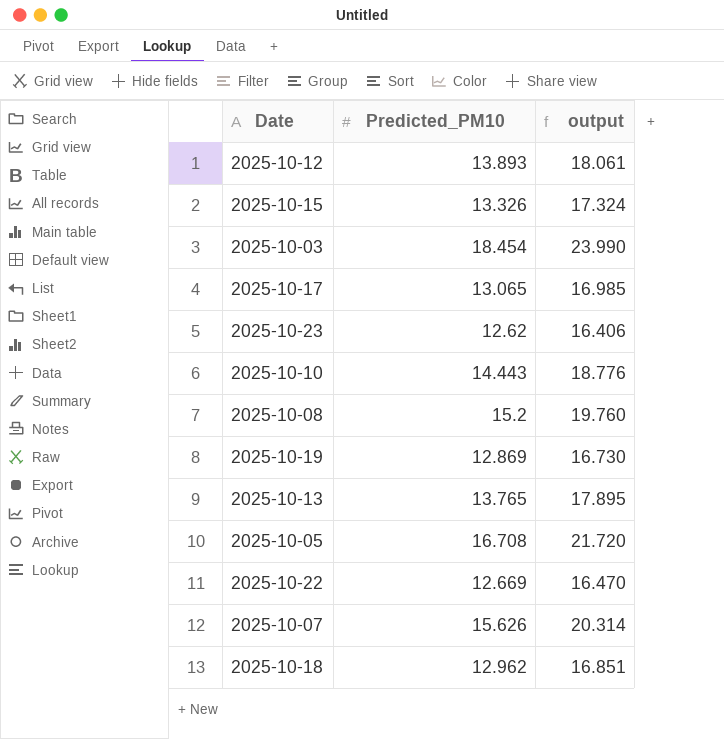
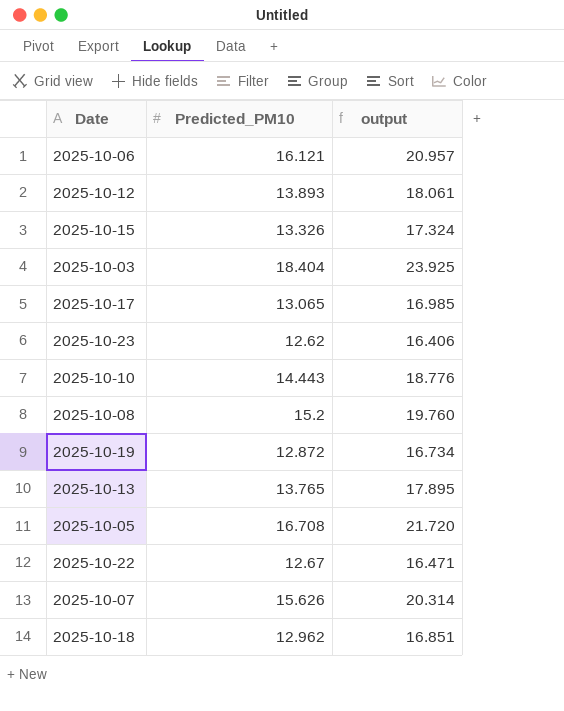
row 2025-10-06: none -> 16.121 | 20.957
2025-10-03 | Predicted_PM10: 18.454 -> 18.404
2025-10-03 | output: 23.990 -> 23.925
2025-10-19 | Predicted_PM10: 12.869 -> 12.872
2025-10-19 | output: 16.730 -> 16.734
2025-10-22 | Predicted_PM10: 12.669 -> 12.67
2025-10-22 | output: 16.470 -> 16.471

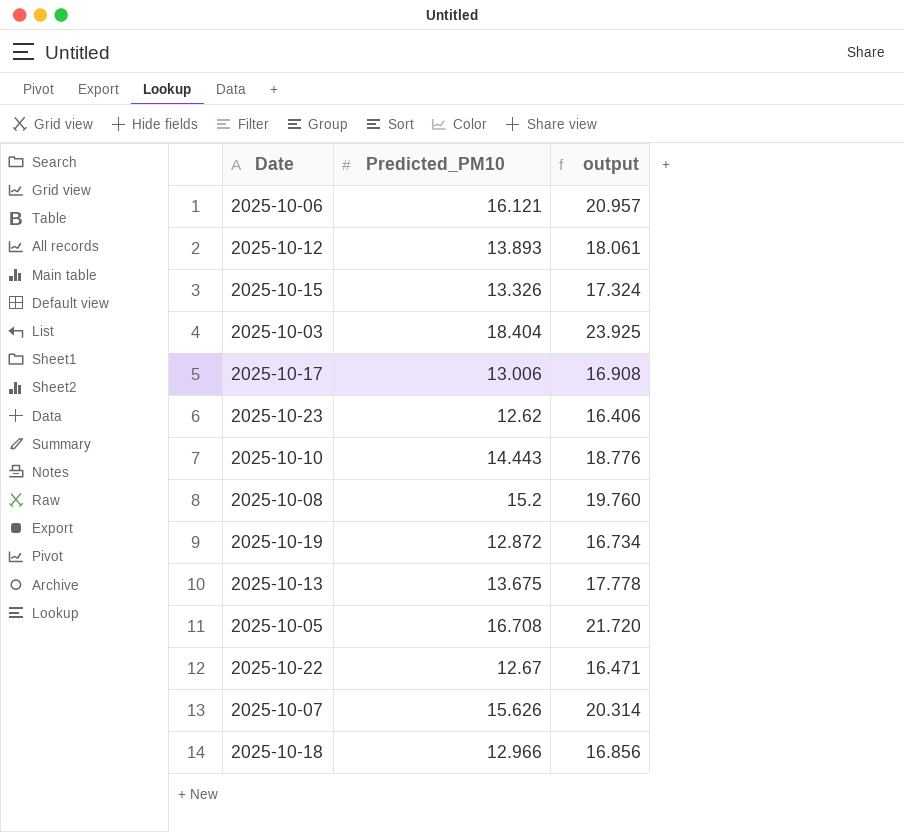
2025-10-17 | Predicted_PM10: 13.065 -> 13.006
2025-10-17 | output: 16.985 -> 16.908
2025-10-13 | Predicted_PM10: 13.765 -> 13.675
2025-10-13 | output: 17.895 -> 17.778
2025-10-18 | Predicted_PM10: 12.962 -> 12.966
2025-10-18 | output: 16.851 -> 16.856

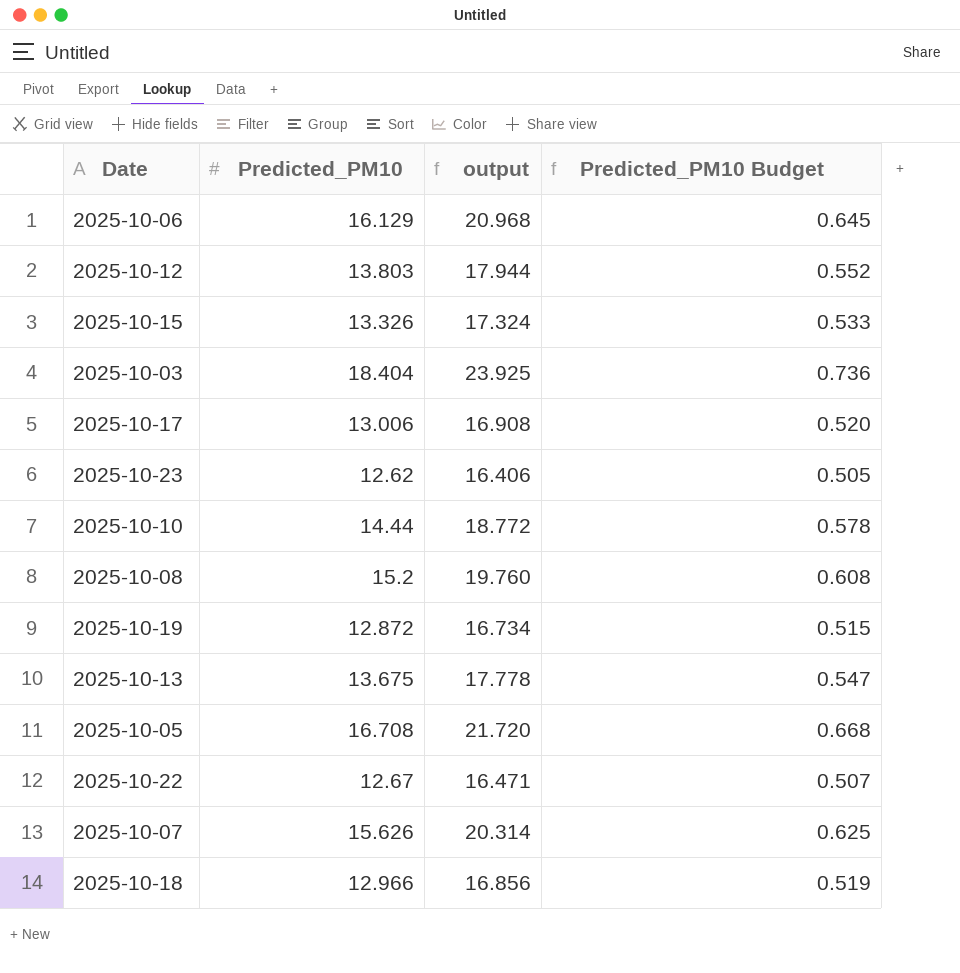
column Predicted_PM10 Budget | formula: none -> [Predicted_PM10] * 0.04
2025-10-06 | Predicted_PM10: 16.121 -> 16.129
2025-10-06 | output: 20.957 -> 20.968
2025-10-12 | Predicted_PM10: 13.893 -> 13.803
2025-10-12 | output: 18.061 -> 17.944
2025-10-10 | Predicted_PM10: 14.443 -> 14.44
2025-10-10 | output: 18.776 -> 18.772

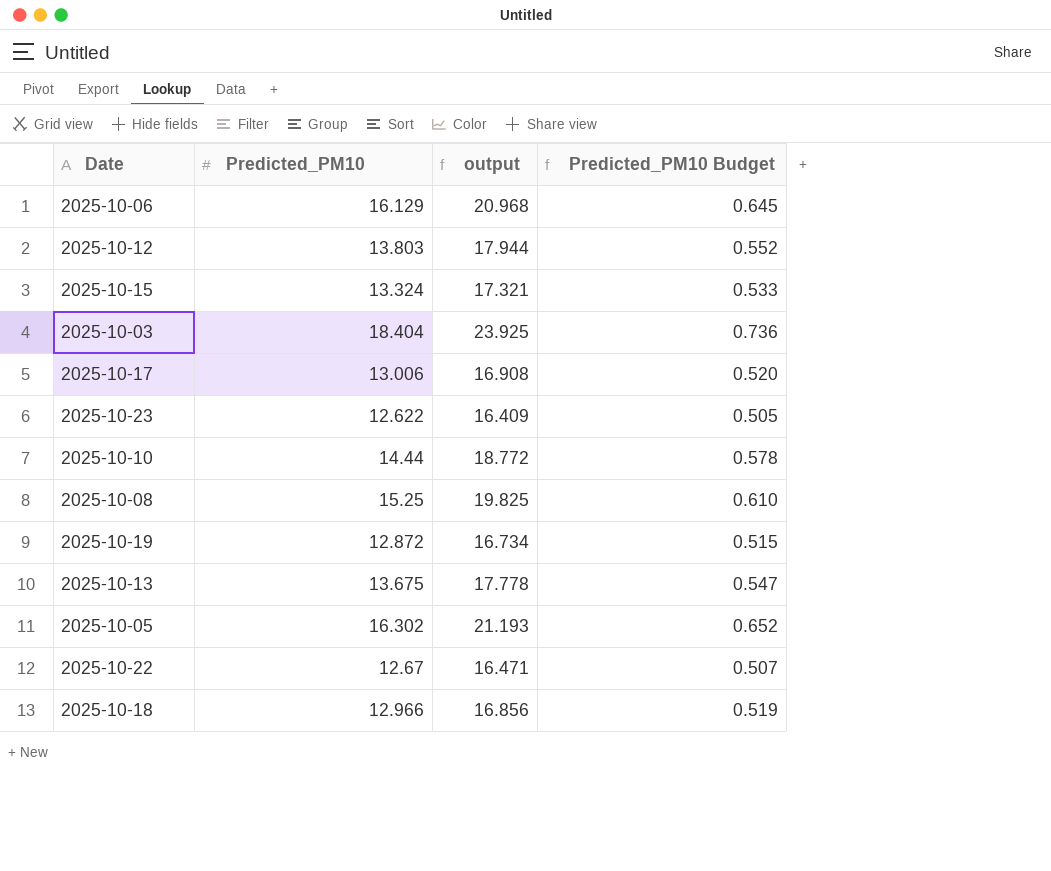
row 2025-10-07: 15.626 | 20.314 | 0.625 -> none
2025-10-15 | Predicted_PM10: 13.326 -> 13.324
2025-10-15 | output: 17.324 -> 17.321
2025-10-23 | Predicted_PM10: 12.62 -> 12.622
2025-10-23 | output: 16.406 -> 16.409
2025-10-08 | Predicted_PM10: 15.2 -> 15.25
2025-10-08 | output: 19.760 -> 19.825
2025-10-08 | Predicted_PM10 Budget: 0.608 -> 0.610
2025-10-05 | Predicted_PM10: 16.708 -> 16.302
2025-10-05 | output: 21.720 -> 21.193
2025-10-05 | Predicted_PM10 Budget: 0.668 -> 0.652

